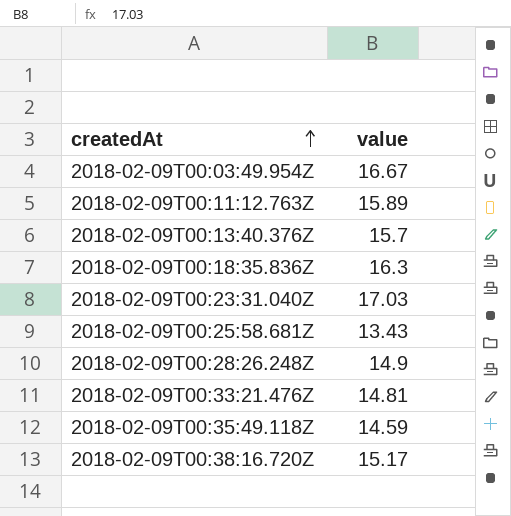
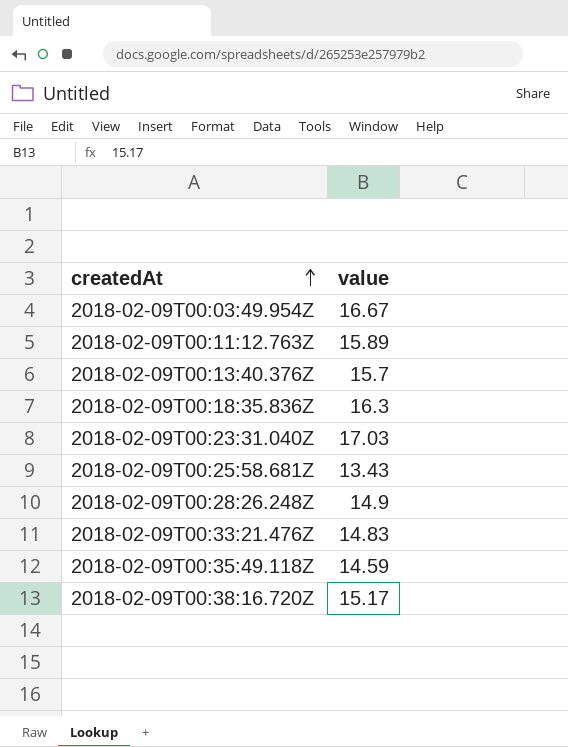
2018-02-09T00:33:21.476Z | value: 14.81 -> 14.83

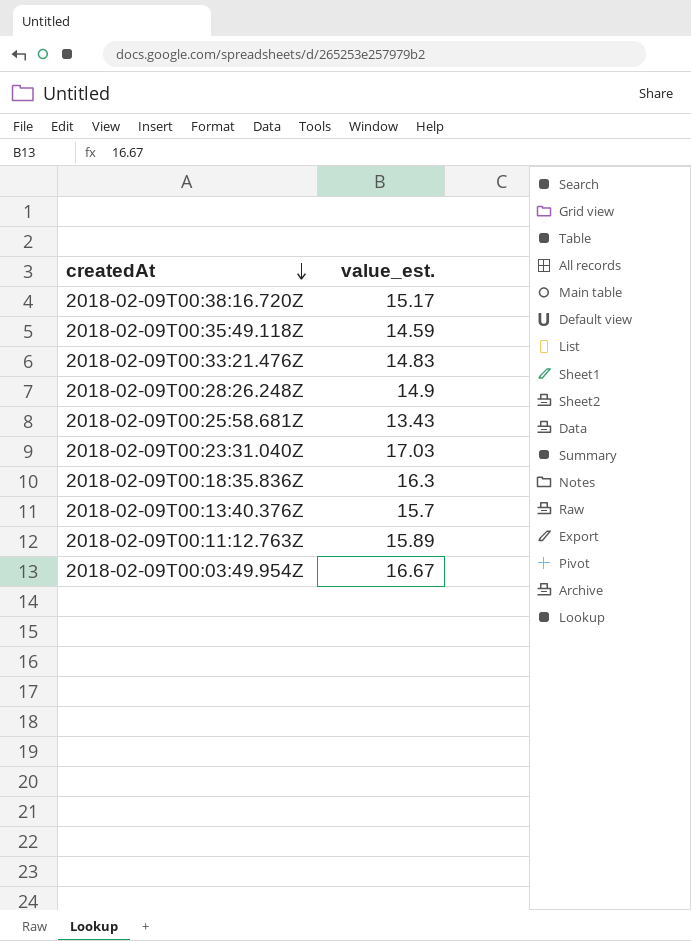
row order: createdAt ascending -> createdAt descending
column name: value -> value_est.

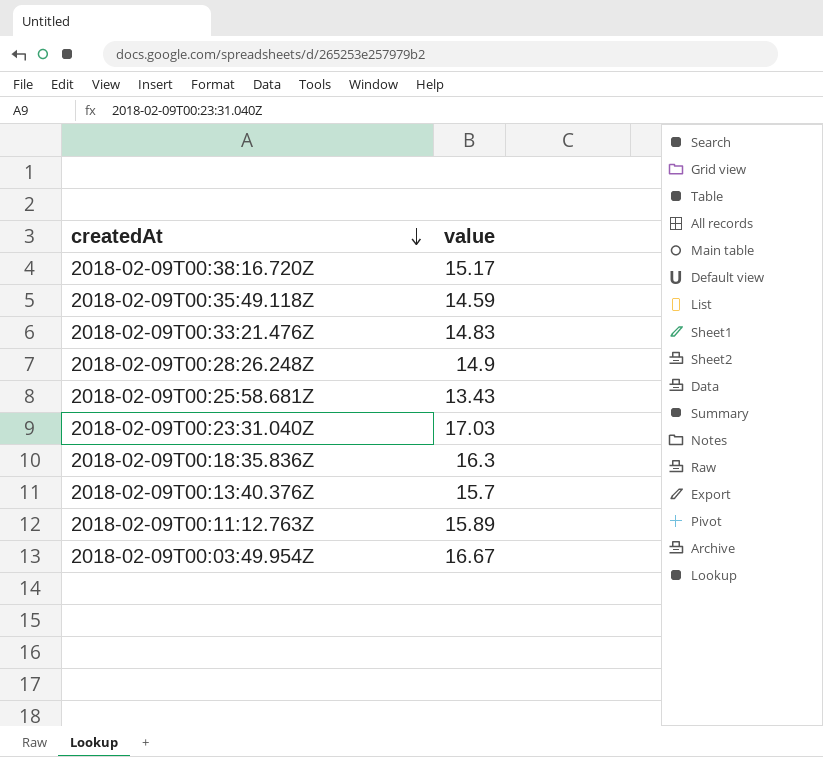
column name: value_est. -> value

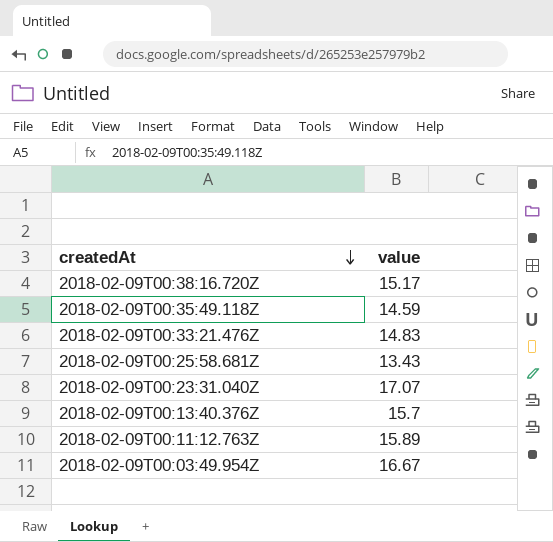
row 2018-02-09T00:28:26.248Z: 14.9 -> none
row 2018-02-09T00:18:35.836Z: 16.3 -> none
2018-02-09T00:23:31.040Z | value: 17.03 -> 17.07

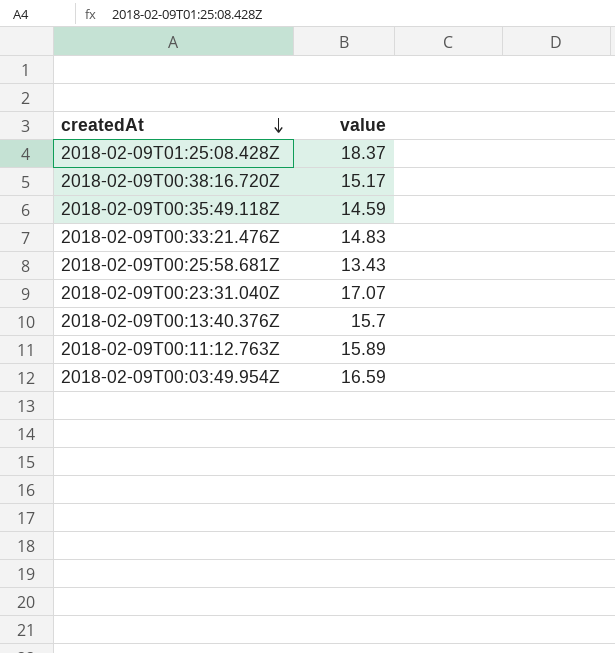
row 2018-02-09T01:25:08.428Z: none -> 18.37
2018-02-09T00:03:49.954Z | value: 16.67 -> 16.59

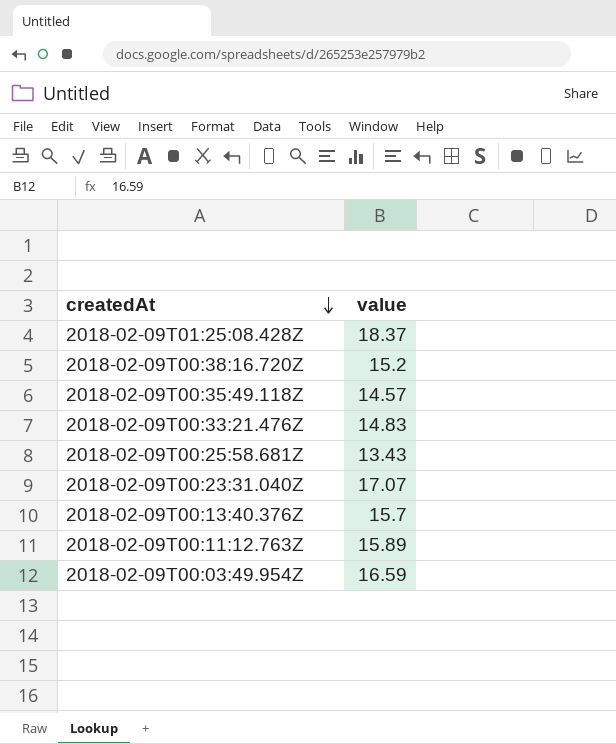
2018-02-09T00:38:16.720Z | value: 15.17 -> 15.2
2018-02-09T00:35:49.118Z | value: 14.59 -> 14.57

